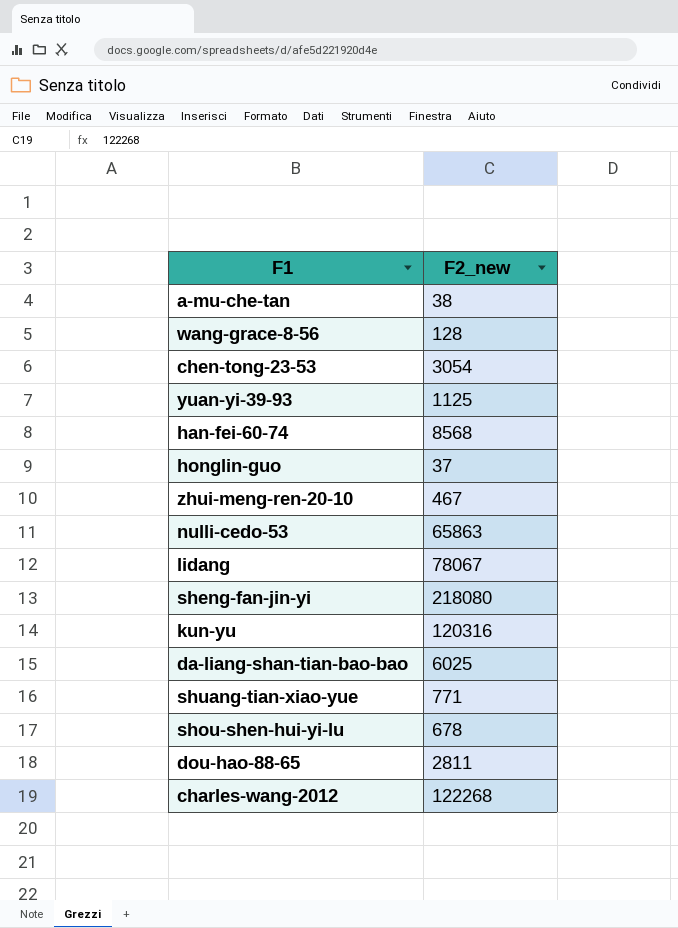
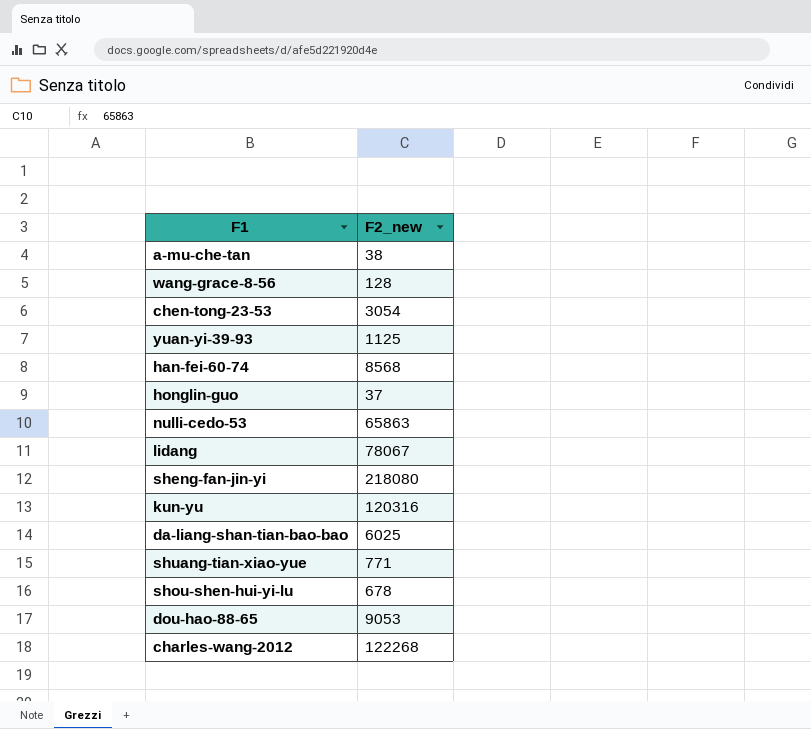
row zhui-meng-ren-20-10: 467 -> none
dou-hao-88-65 | F2_new: 2811 -> 9053

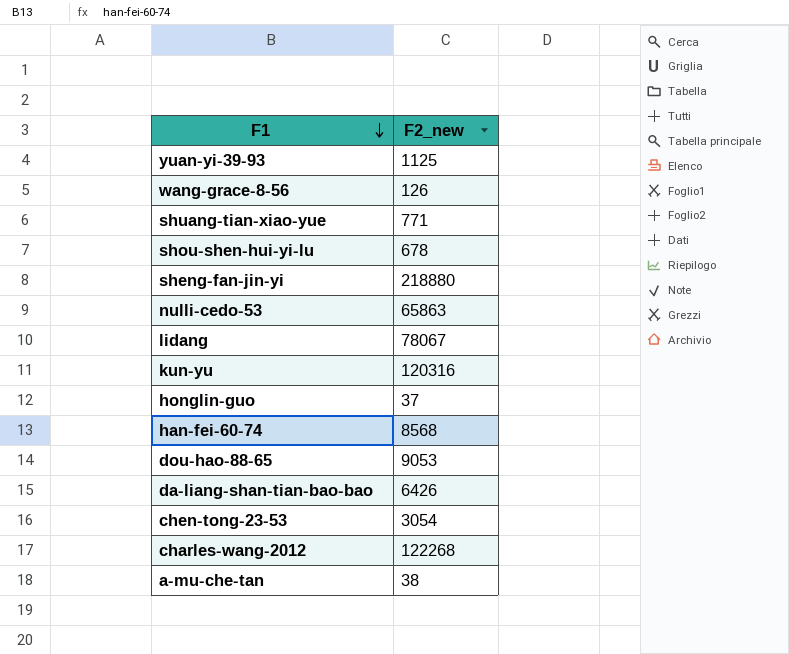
row order: none -> F1 descending
wang-grace-8-56 | F2_new: 128 -> 126
sheng-fan-jin-yi | F2_new: 218080 -> 218880
da-liang-shan-tian-bao-bao | F2_new: 6025 -> 6426

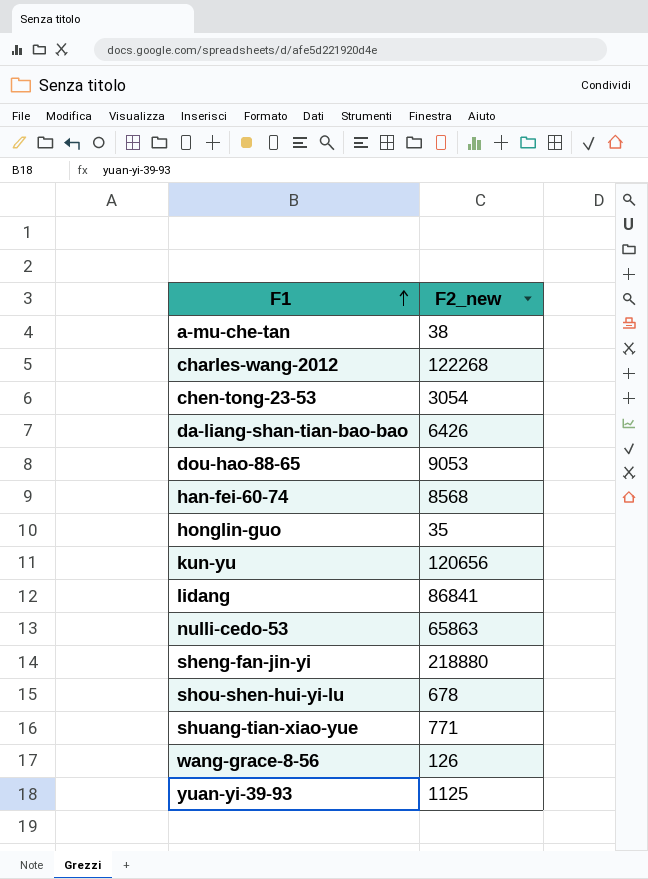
row order: F1 descending -> F1 ascending
honglin-guo | F2_new: 37 -> 35
kun-yu | F2_new: 120316 -> 120656
lidang | F2_new: 78067 -> 86841

